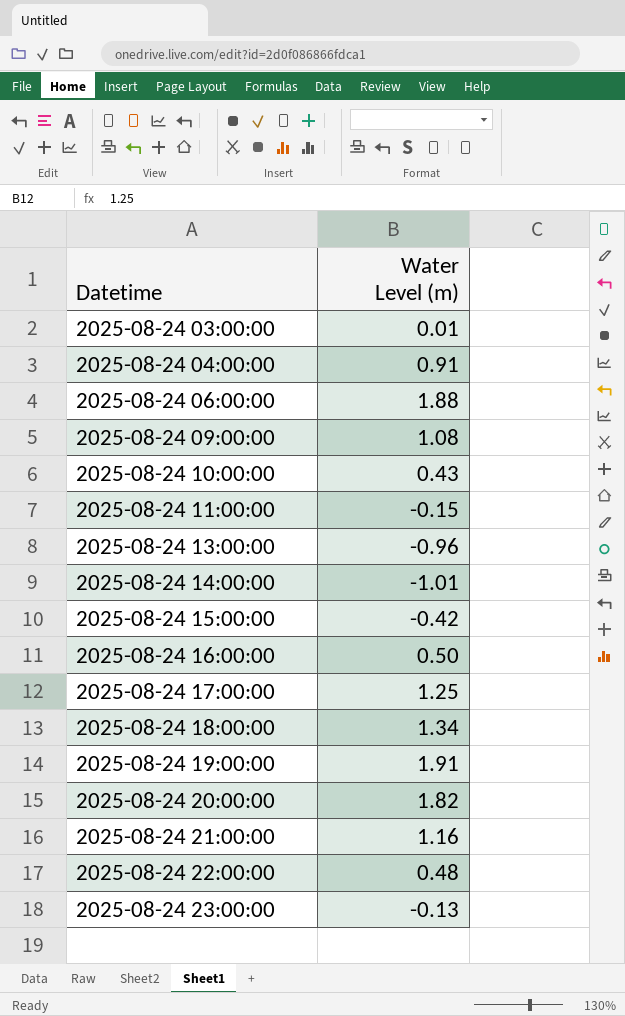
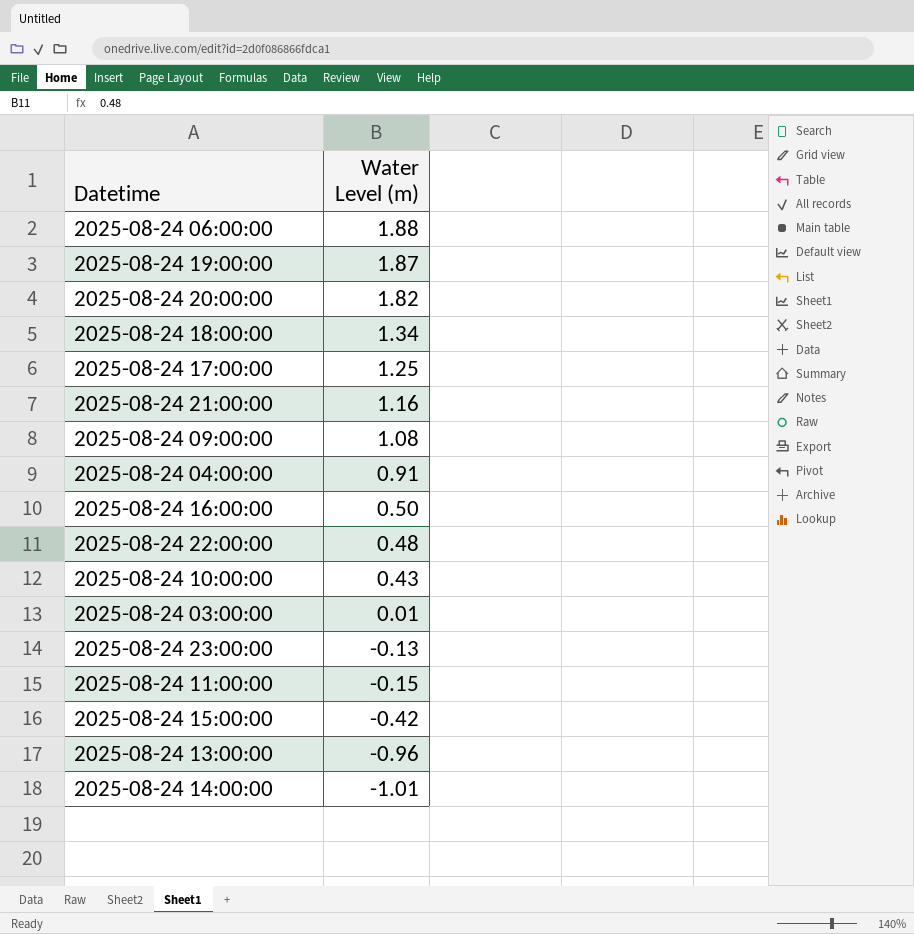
row order: Datetime ascending -> Water Level (m) descending
2025-08-24 19:00:00 | Water Level (m): 1.91 -> 1.87

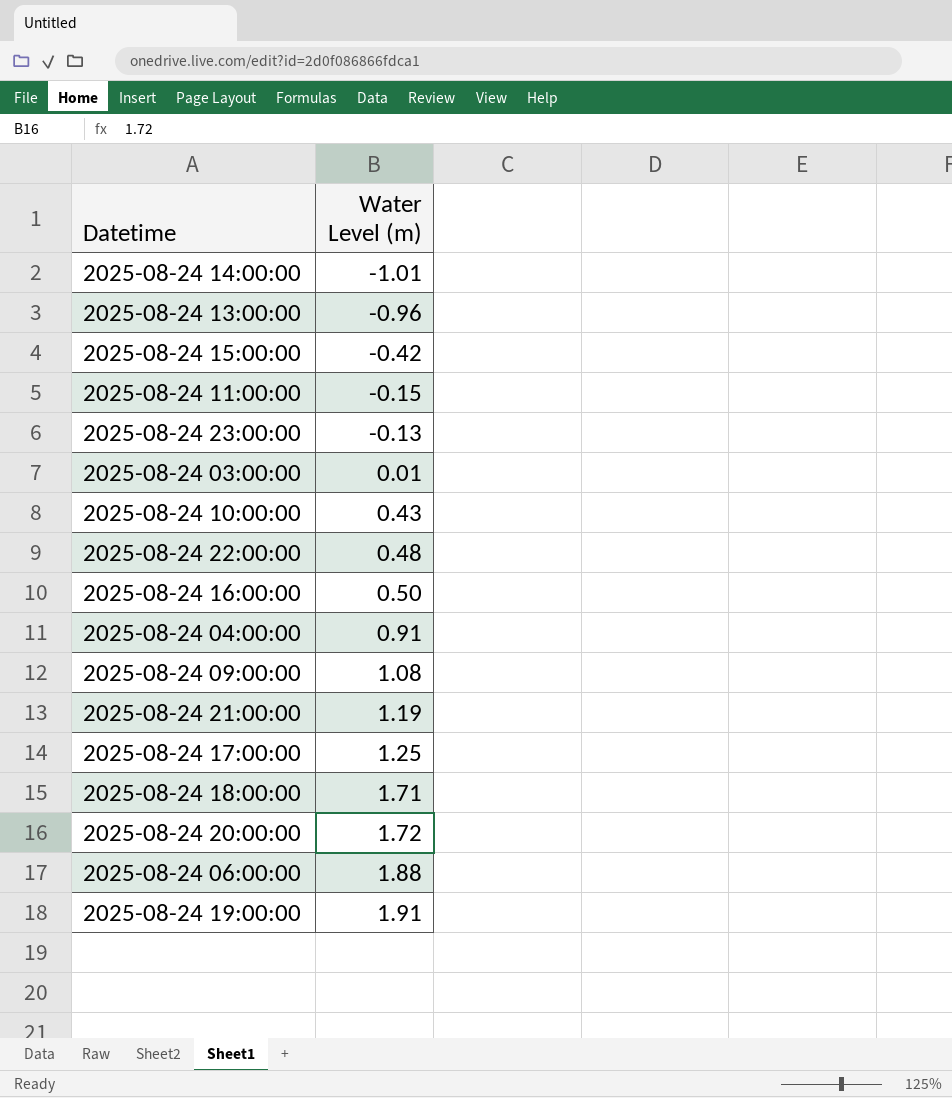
row order: Water Level (m) descending -> Water Level (m) ascending
2025-08-24 21:00:00 | Water Level (m): 1.16 -> 1.19
2025-08-24 18:00:00 | Water Level (m): 1.34 -> 1.71
2025-08-24 20:00:00 | Water Level (m): 1.82 -> 1.72
2025-08-24 19:00:00 | Water Level (m): 1.87 -> 1.91

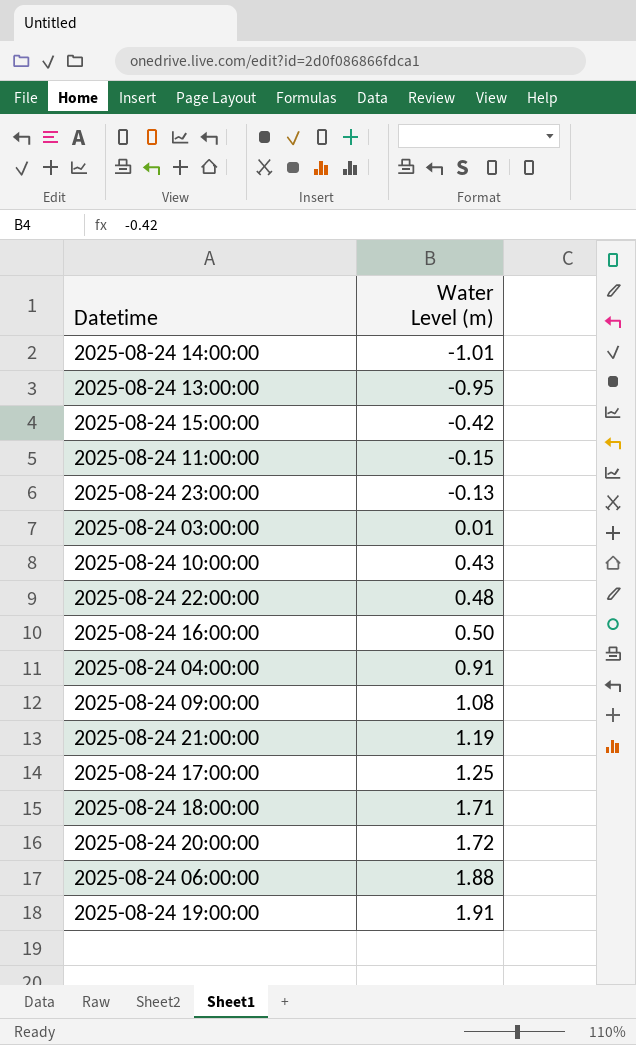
2025-08-24 13:00:00 | Water Level (m): -0.96 -> -0.95

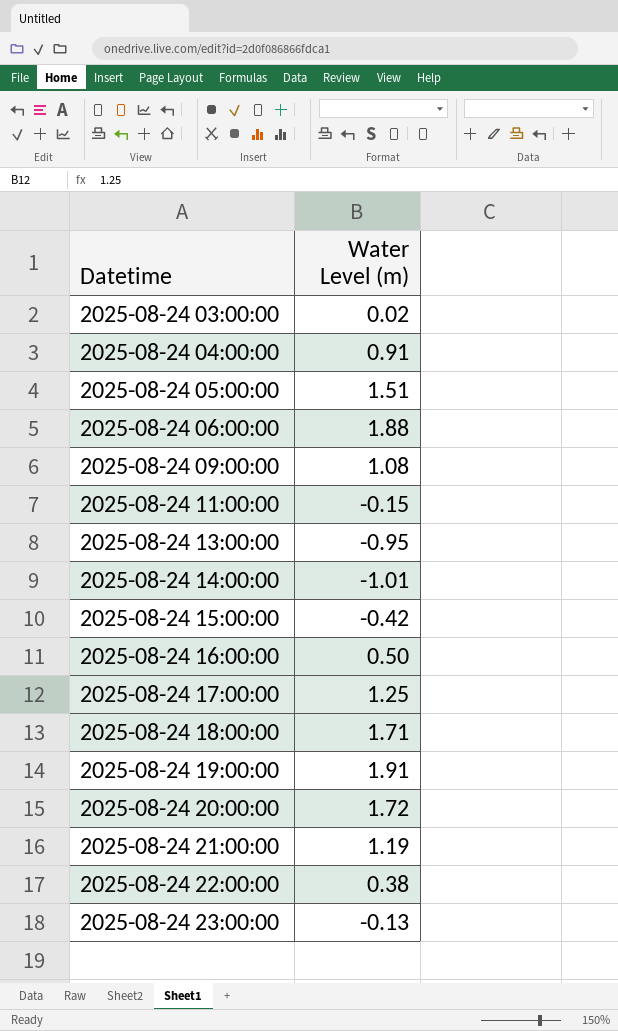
row order: Water Level (m) ascending -> Datetime ascending
row 2025-08-24 10:00:00: 0.43 -> none
2025-08-24 03:00:00 | Water Level (m): 0.01 -> 0.02
row 2025-08-24 05:00:00: none -> 1.51
2025-08-24 22:00:00 | Water Level (m): 0.48 -> 0.38

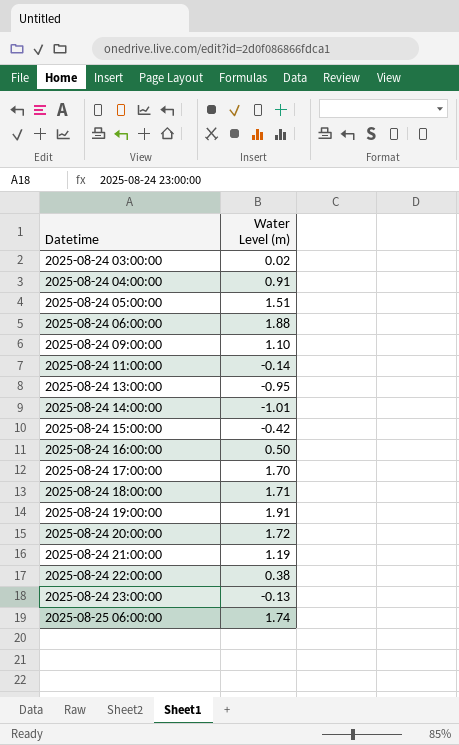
2025-08-24 09:00:00 | Water Level (m): 1.08 -> 1.10
2025-08-24 11:00:00 | Water Level (m): -0.15 -> -0.14
2025-08-24 17:00:00 | Water Level (m): 1.25 -> 1.70
row 2025-08-25 06:00:00: none -> 1.74

